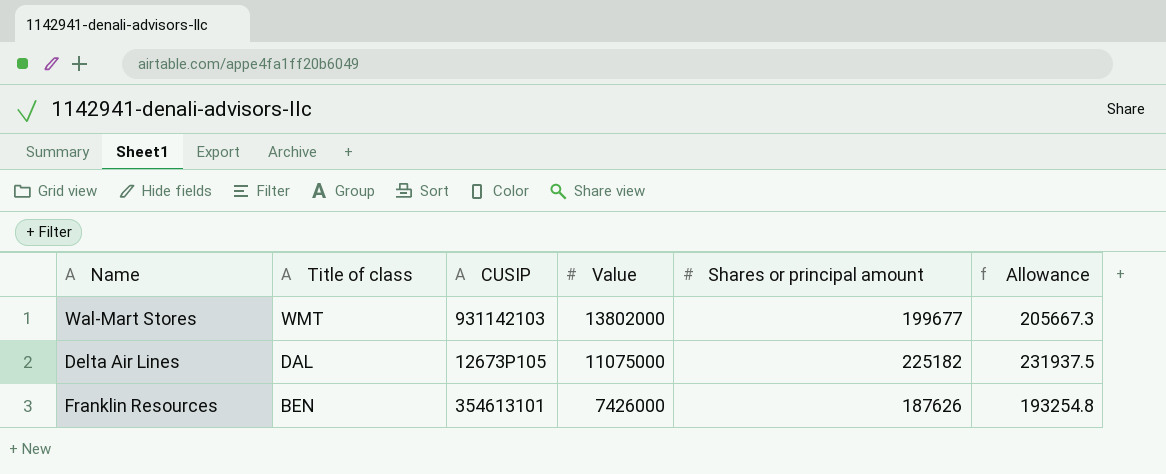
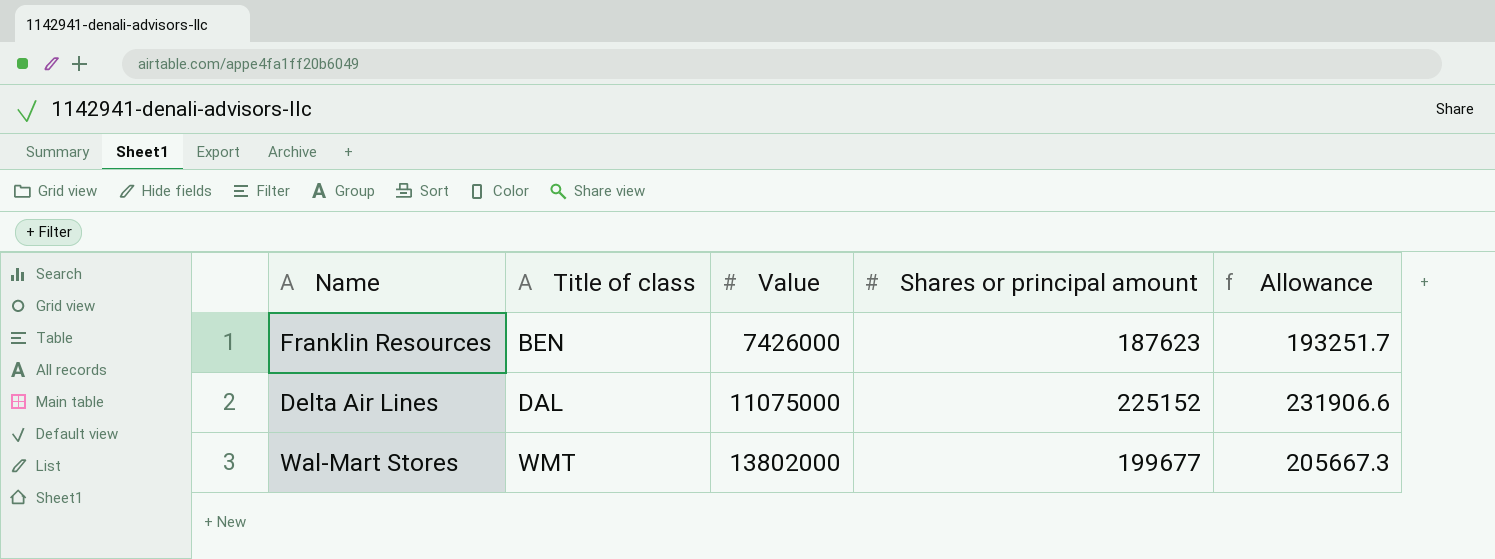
row order: Title of class descending -> Title of class ascending
column CUSIP | position: 3 -> none
Franklin Resources | Shares or principal amount: 187626 -> 187623
Franklin Resources | Allowance: 193254.8 -> 193251.7
Delta Air Lines | Shares or principal amount: 225182 -> 225152
Delta Air Lines | Allowance: 231937.5 -> 231906.6

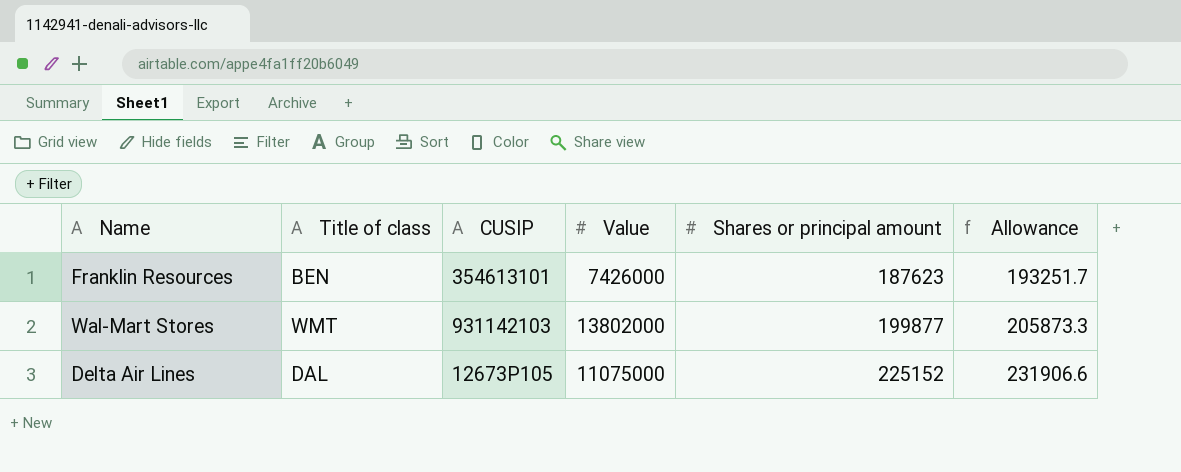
row order: Title of class ascending -> Shares or principal amount ascending
column CUSIP | position: none -> 3
Wal-Mart Stores | Shares or principal amount: 199677 -> 199877
Wal-Mart Stores | Allowance: 205667.3 -> 205873.3

